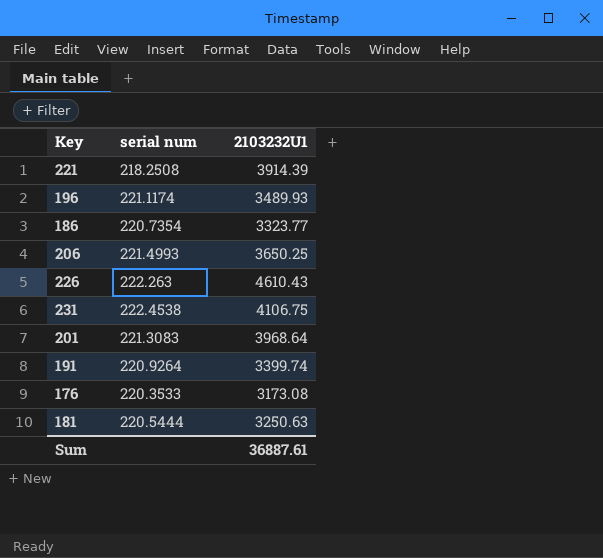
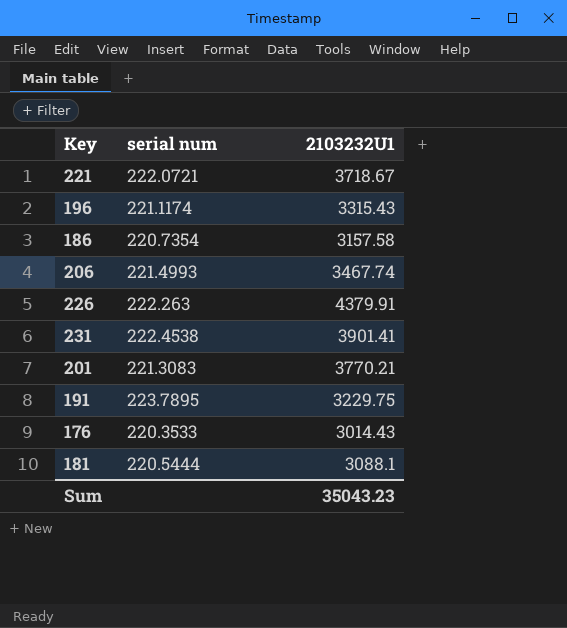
221 | serial num: 218.2508 -> 222.0721
221 | 2103232U1: 3914.39 -> 3718.67
196 | 2103232U1: 3489.93 -> 3315.43
186 | 2103232U1: 3323.77 -> 3157.58
206 | 2103232U1: 3650.25 -> 3467.74
226 | 2103232U1: 4610.43 -> 4379.91
231 | 2103232U1: 4106.75 -> 3901.41
201 | 2103232U1: 3968.64 -> 3770.21
191 | serial num: 220.9264 -> 223.7895
191 | 2103232U1: 3399.74 -> 3229.75
176 | 2103232U1: 3173.08 -> 3014.43
181 | 2103232U1: 3250.63 -> 3088.1
Sum | 2103232U1: 36887.61 -> 35043.23

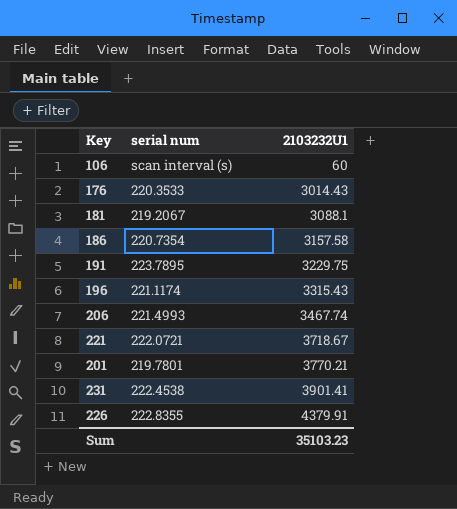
row order: none -> 2103232U1 ascending
row 106: none -> scan interval (s) | 60
181 | serial num: 220.5444 -> 219.2067
201 | serial num: 221.3083 -> 219.7801
226 | serial num: 222.263 -> 222.8355
Sum | 2103232U1: 35043.23 -> 35103.23

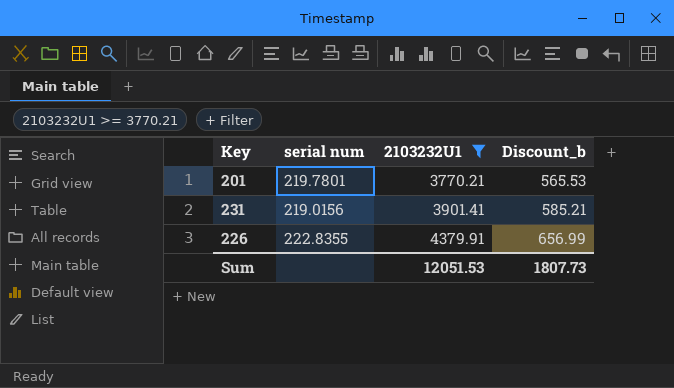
filter: none -> 2103232U1 >= 3770.21
column Discount_b | formula: none -> [2103232U1] * 0.15
231 | serial num: 222.4538 -> 219.0156
Sum | 2103232U1: 35103.23 -> 12051.53

